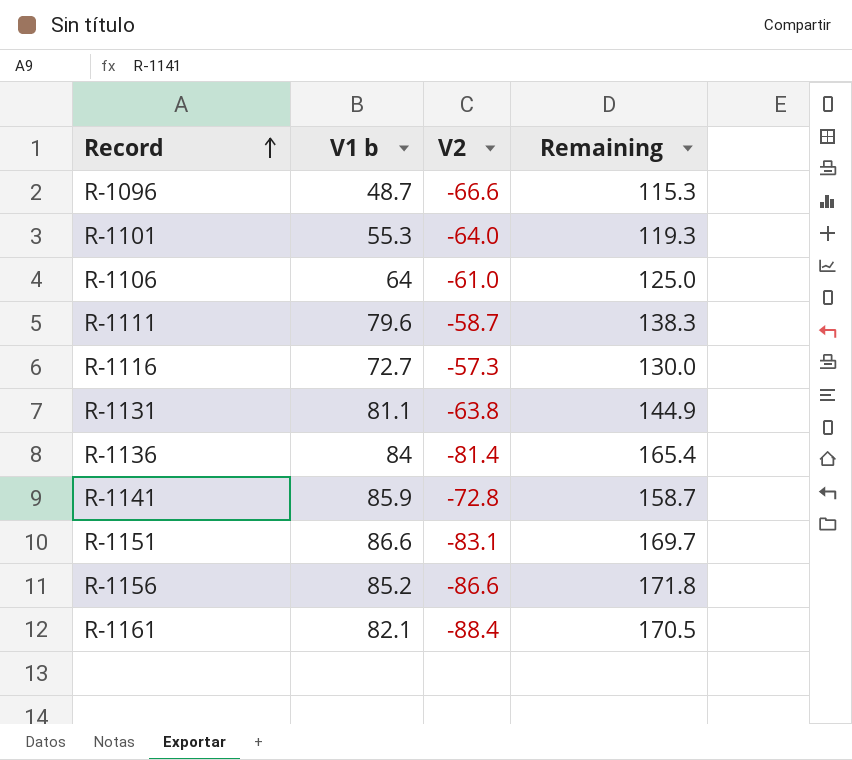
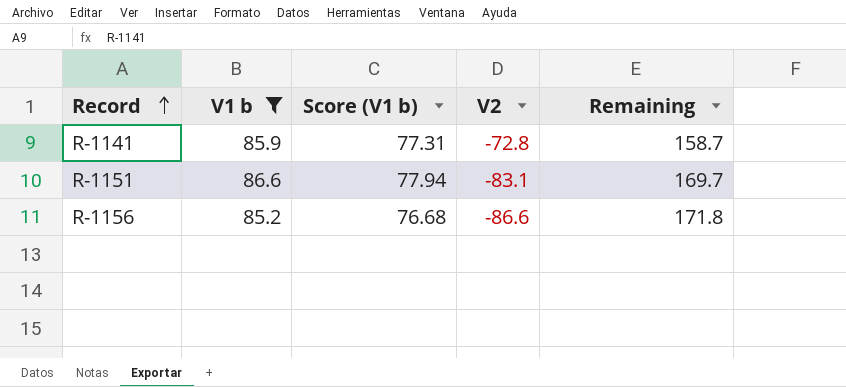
filter: none -> V1 b >= 85.2
column Score (V1 b) | formula: none -> [V1 b] * 0.9

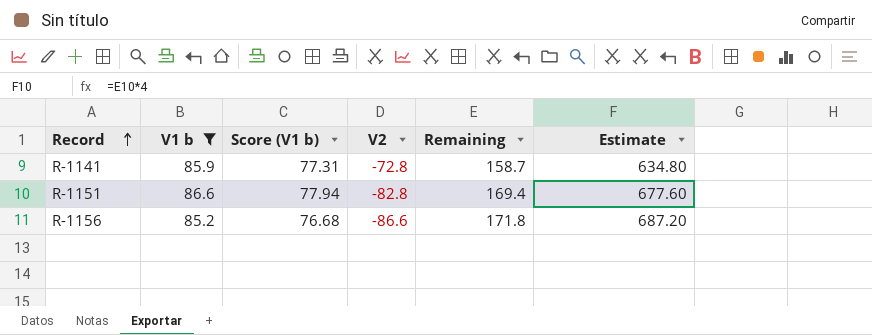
column Estimate | formula: none -> [Remaining] * 4
R-1151 | V2: -83.1 -> -82.8
R-1151 | Remaining: 169.7 -> 169.4

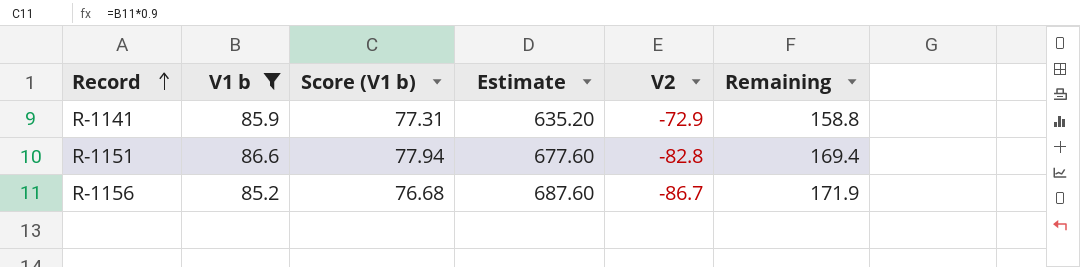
column Estimate | position: 6 -> 4
R-1141 | Estimate: 634.80 -> 635.20
R-1141 | V2: -72.8 -> -72.9
R-1141 | Remaining: 158.7 -> 158.8
R-1156 | Estimate: 687.20 -> 687.60
R-1156 | V2: -86.6 -> -86.7
R-1156 | Remaining: 171.8 -> 171.9

